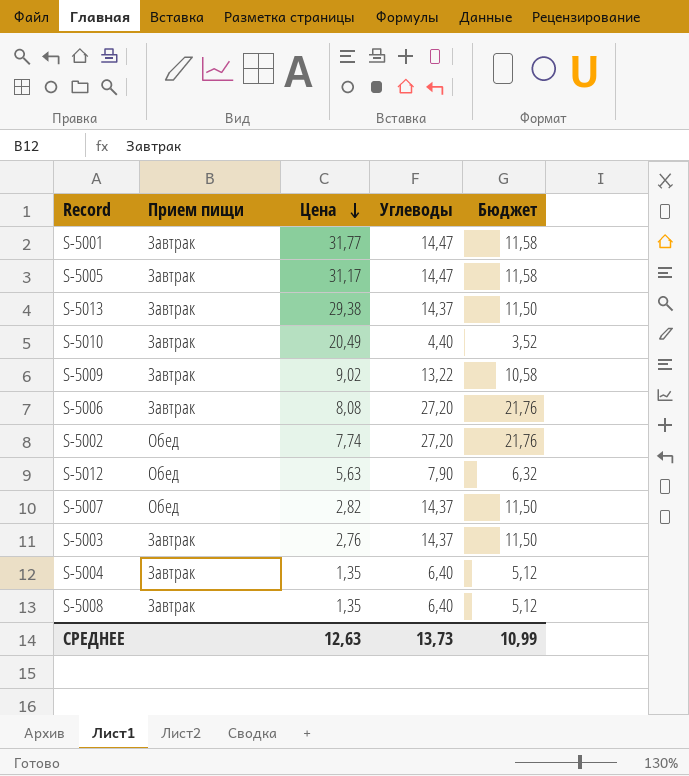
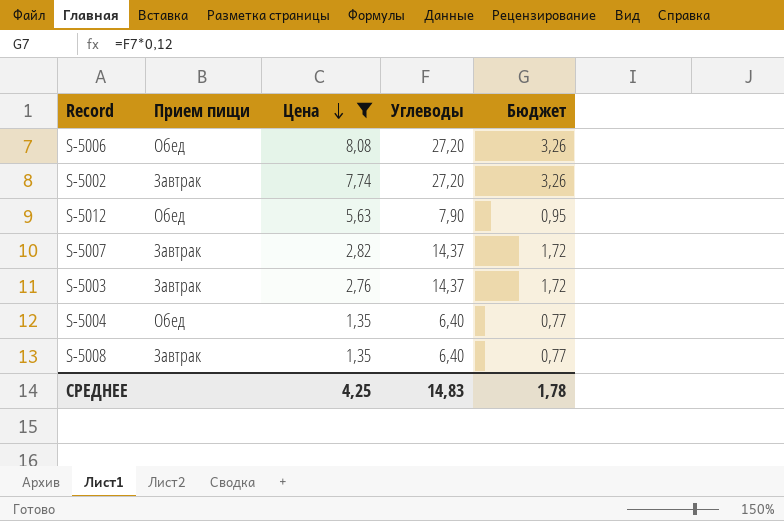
filter: none -> Цена <= 8,08
column Бюджет | formula: [Углеводы] * 0,8 -> [Углеводы] * 0,12
S-5006 | Прием пищи: Завтрак -> Обед
S-5002 | Прием пищи: Обед -> Завтрак
S-5007 | Прием пищи: Обед -> Завтрак
S-5004 | Прием пищи: Завтрак -> Обед
СРЕДНЕЕ | Цена: 12,63 -> 4,25
СРЕДНЕЕ | Углеводы: 13,73 -> 14,83
СРЕДНЕЕ | Бюджет: 10,99 -> 1,78

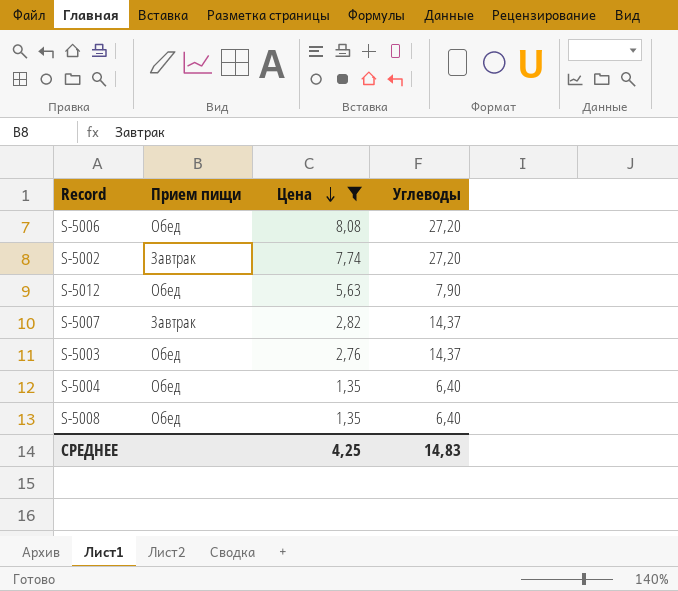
column Бюджет | formula: [Углеводы] * 0,12 -> none
S-5003 | Прием пищи: Завтрак -> Обед
S-5008 | Прием пищи: Завтрак -> Обед

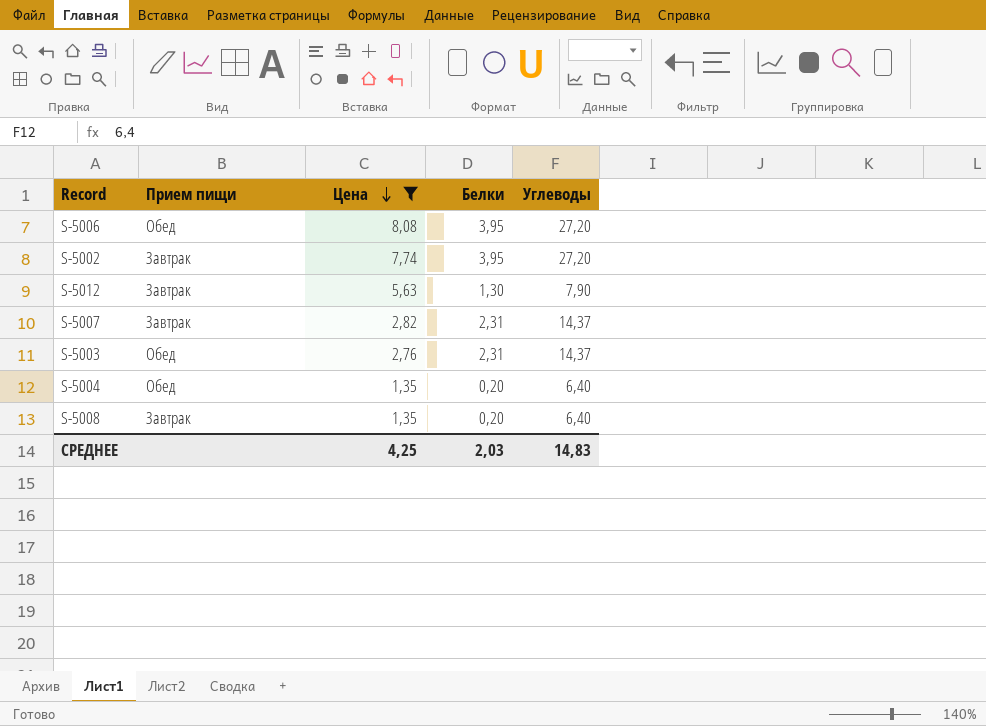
column Белки | position: none -> 4
S-5012 | Прием пищи: Обед -> Завтрак
S-5008 | Прием пищи: Обед -> Завтрак

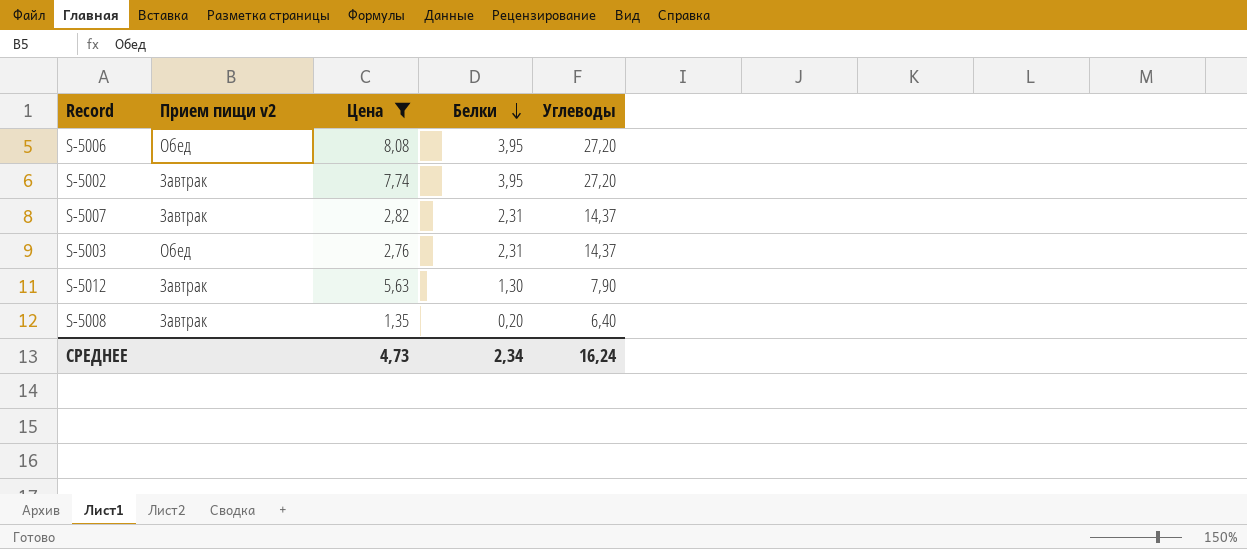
row order: Цена descending -> Белки descending
column name: Прием пищи -> Прием пищи v2
row S-5004: Обед | 1,35 | 0,20 | 6,40 -> none
СРЕДНЕЕ | Цена: 4,25 -> 4,73
СРЕДНЕЕ | Белки: 2,03 -> 2,34
СРЕДНЕЕ | Углеводы: 14,83 -> 16,24

